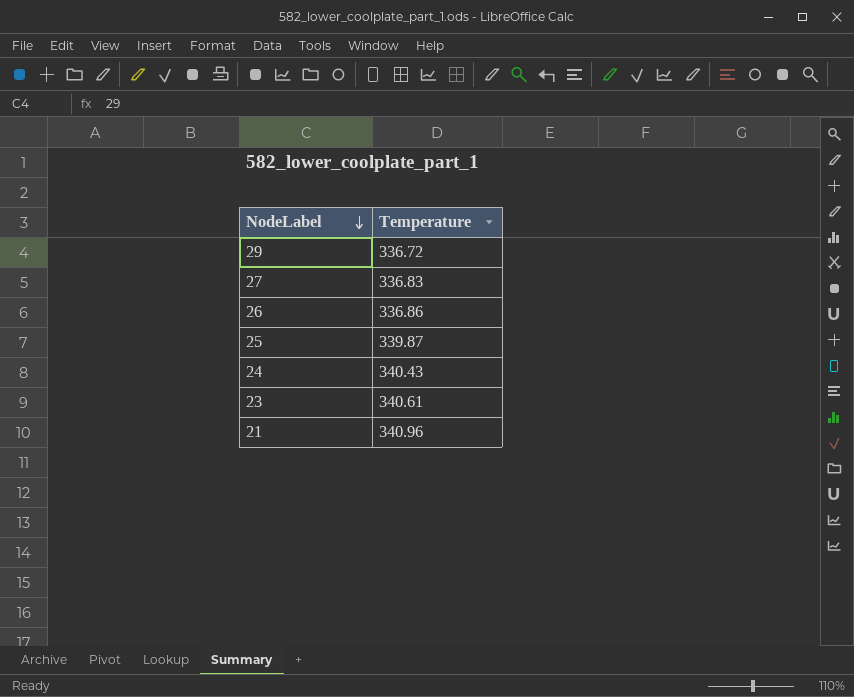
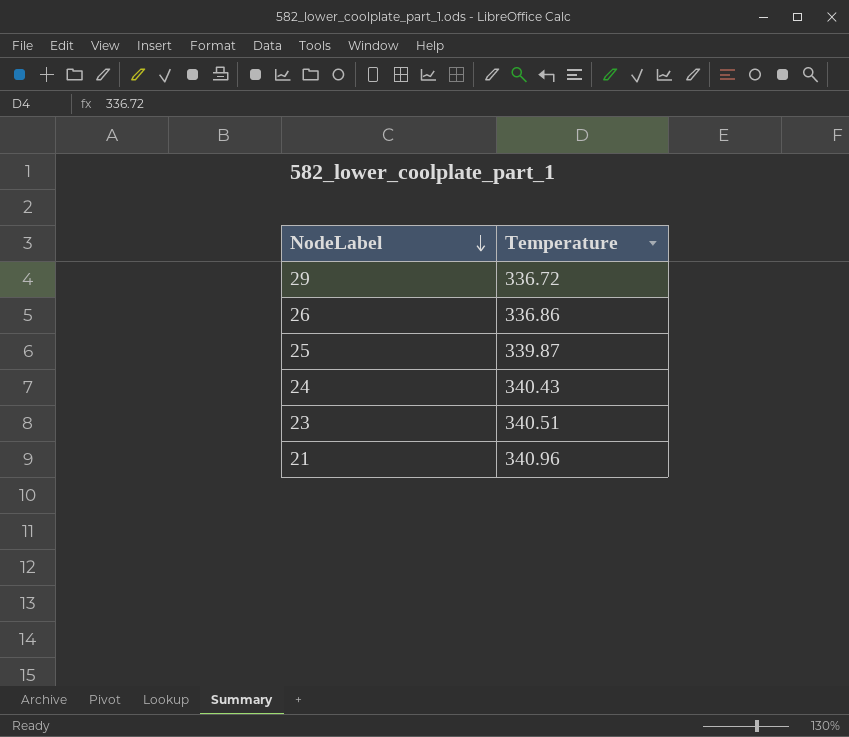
row 27: 336.83 -> none
23 | Temperature: 340.61 -> 340.51

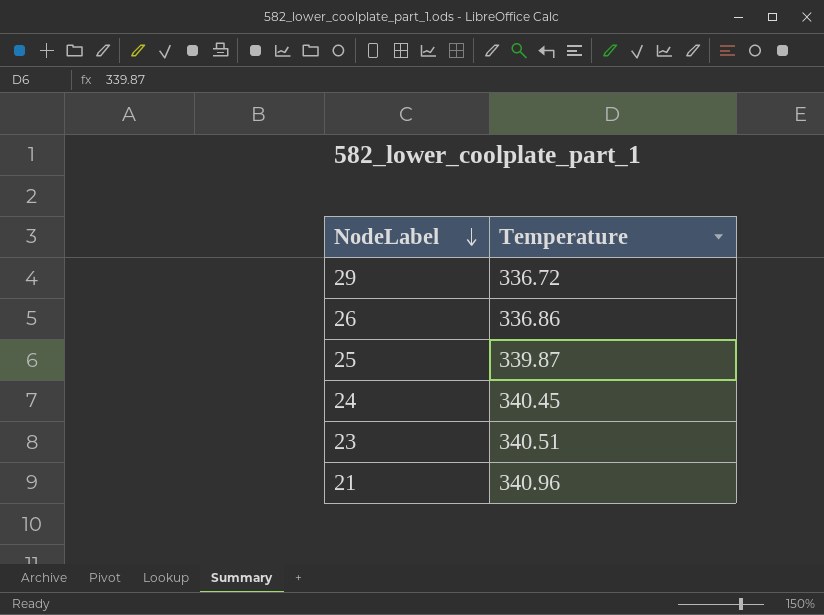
24 | Temperature: 340.43 -> 340.45

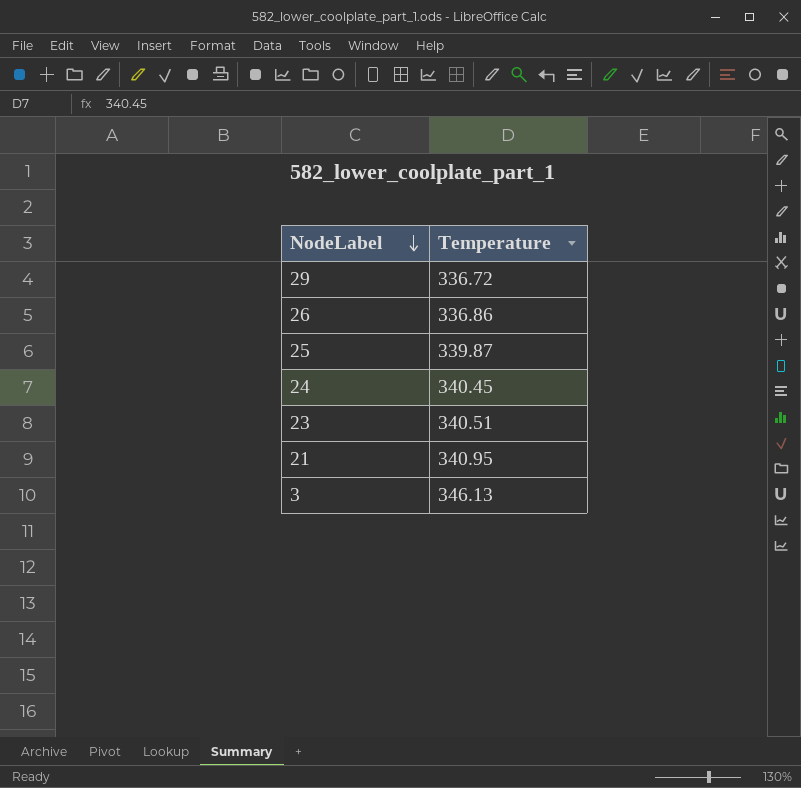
21 | Temperature: 340.96 -> 340.95
row 3: none -> 346.13

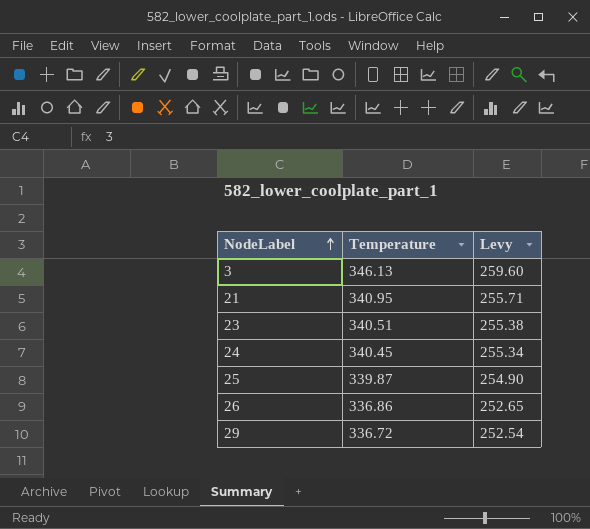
row order: NodeLabel descending -> NodeLabel ascending
column Levy | formula: none -> [Temperature] * 0.75

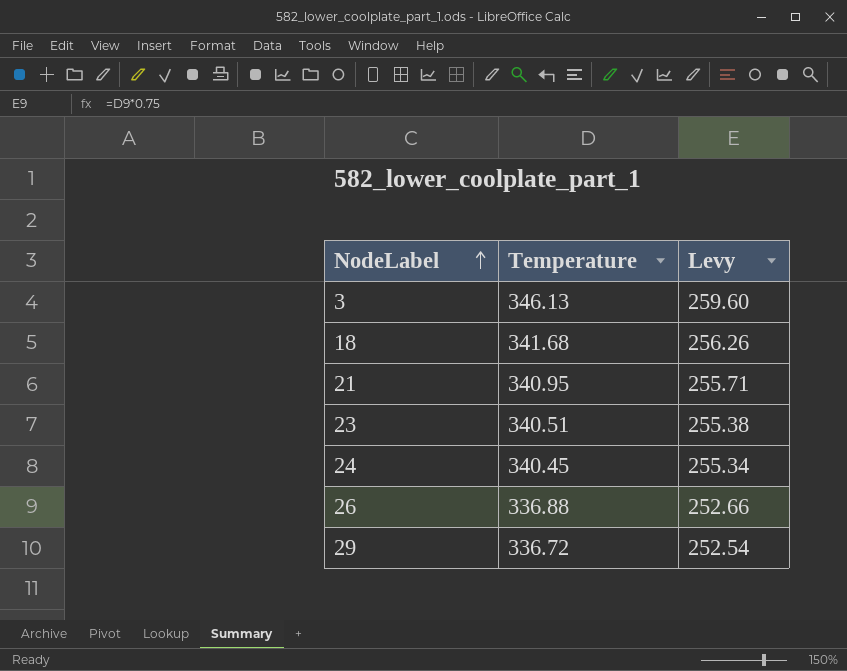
row 25: 339.87 | 254.90 -> none
row 18: none -> 341.68 | 256.26
26 | Temperature: 336.86 -> 336.88
26 | Levy: 252.65 -> 252.66

